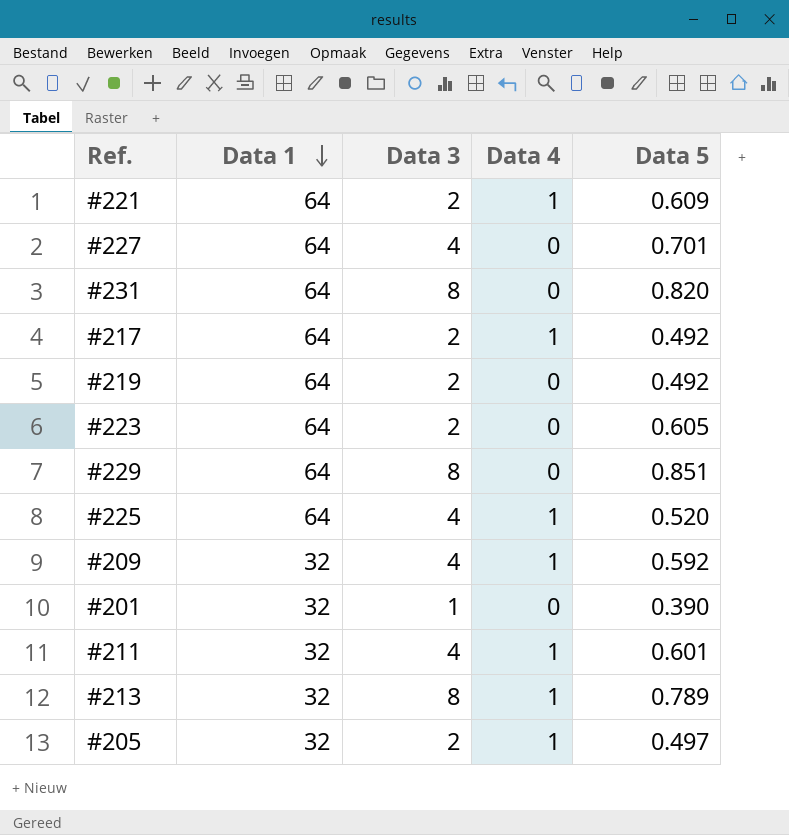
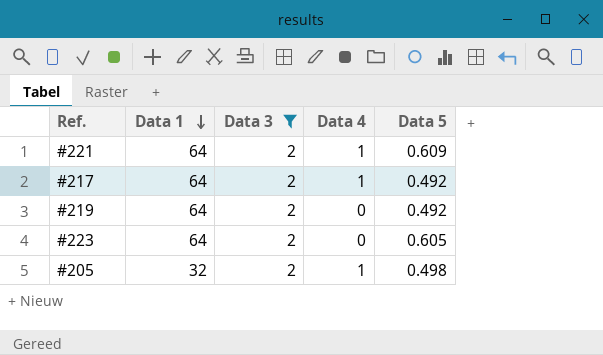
filter: none -> Data 3 = 2
#205 | Data 5: 0.497 -> 0.498

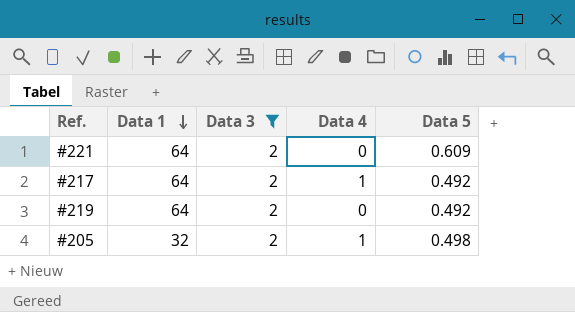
row #223: 64 | 2 | 0 | 0.605 -> none
#221 | Data 4: 1 -> 0

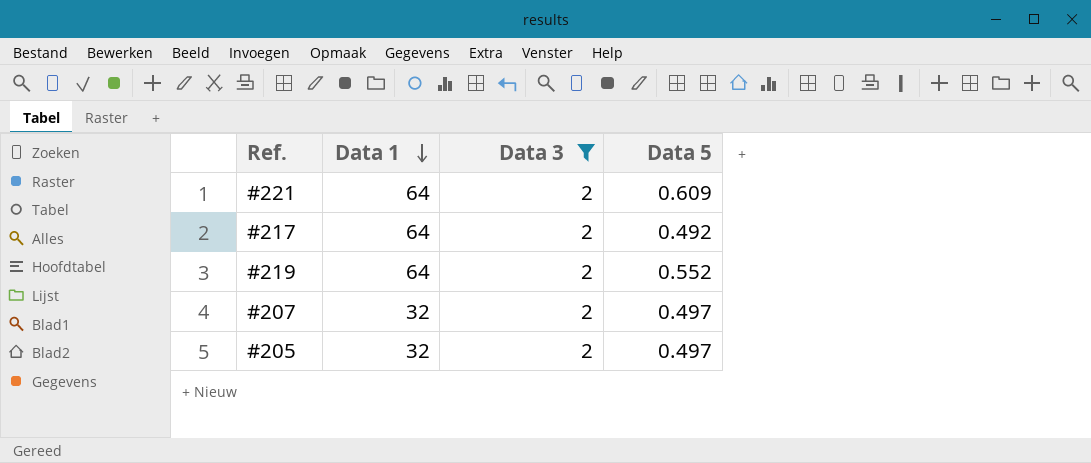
column Data 4 | position: 4 -> none
#219 | Data 5: 0.492 -> 0.552
row #207: none -> 32 | 2 | 0.497
#205 | Data 5: 0.498 -> 0.497

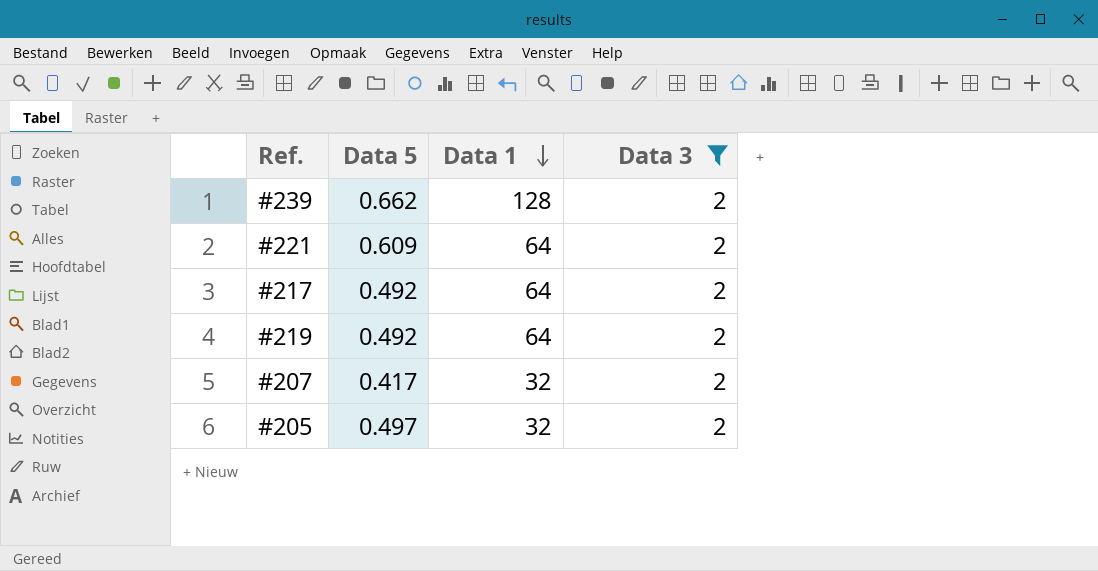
column Data 5 | position: 4 -> 2
row #239: none -> 0.662 | 128 | 2
#219 | Data 5: 0.552 -> 0.492
#207 | Data 5: 0.497 -> 0.417

